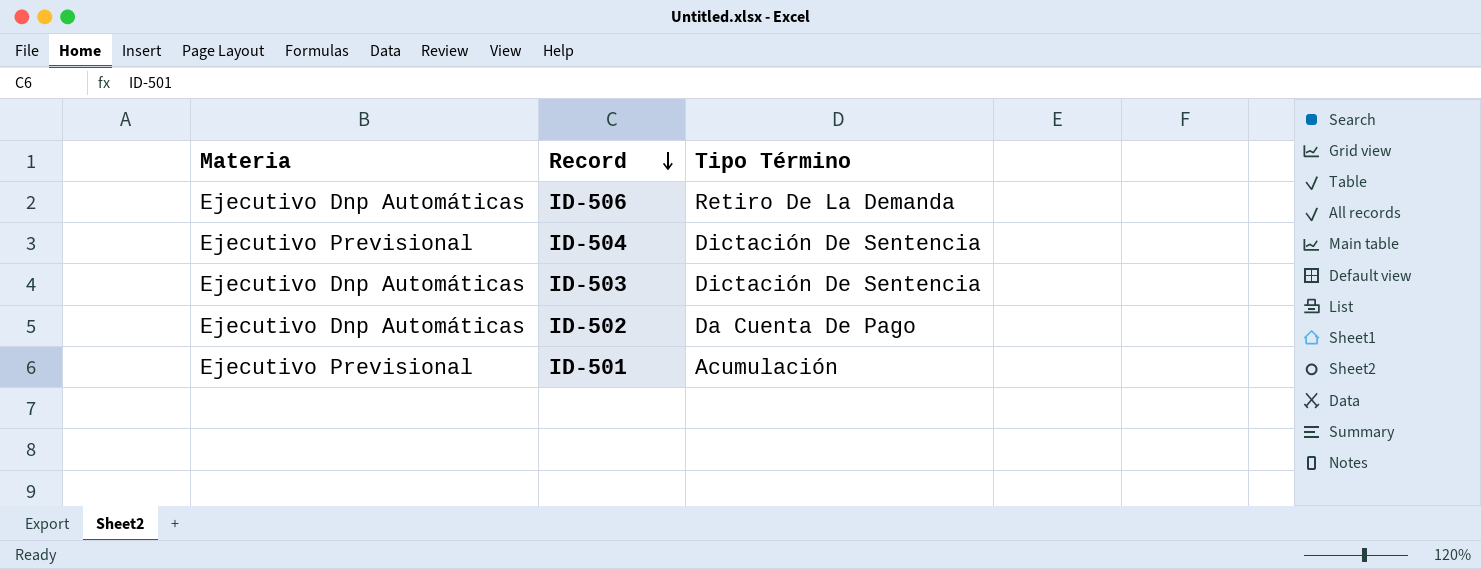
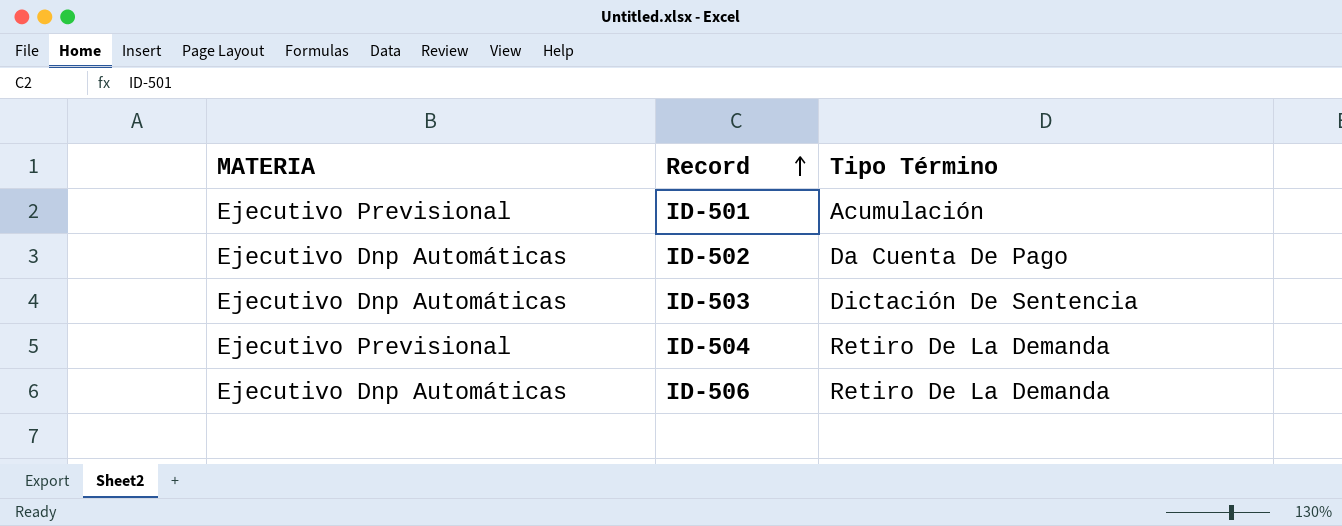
row order: Record descending -> Record ascending
column name: Materia -> MATERIA
ID-504 | Tipo Término: Dictación De Sentencia -> Retiro De La Demanda

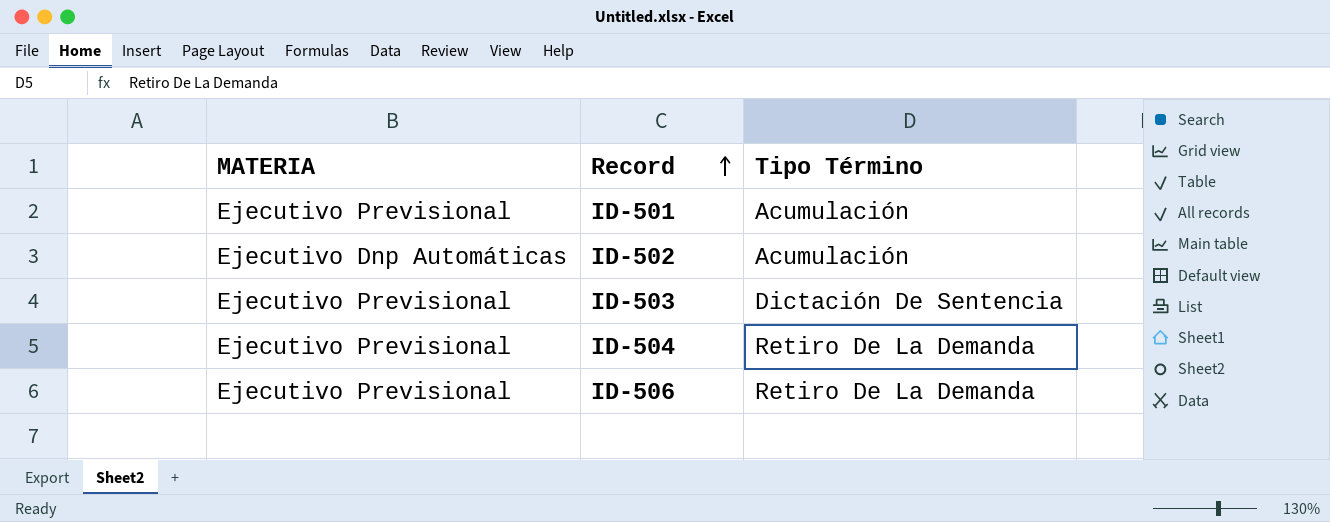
ID-502 | Tipo Término: Da Cuenta De Pago -> Acumulación
ID-503 | MATERIA: Ejecutivo Dnp Automáticas -> Ejecutivo Previsional
ID-506 | MATERIA: Ejecutivo Dnp Automáticas -> Ejecutivo Previsional

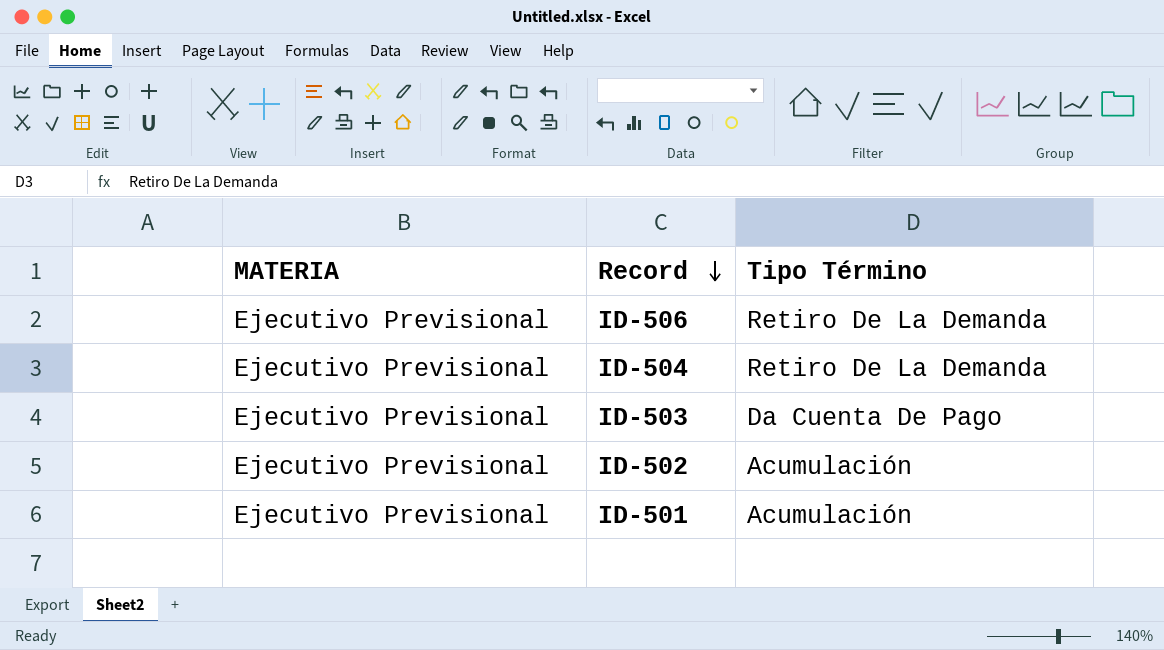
row order: Record ascending -> Record descending
ID-503 | Tipo Término: Dictación De Sentencia -> Da Cuenta De Pago
ID-502 | MATERIA: Ejecutivo Dnp Automáticas -> Ejecutivo Previsional

